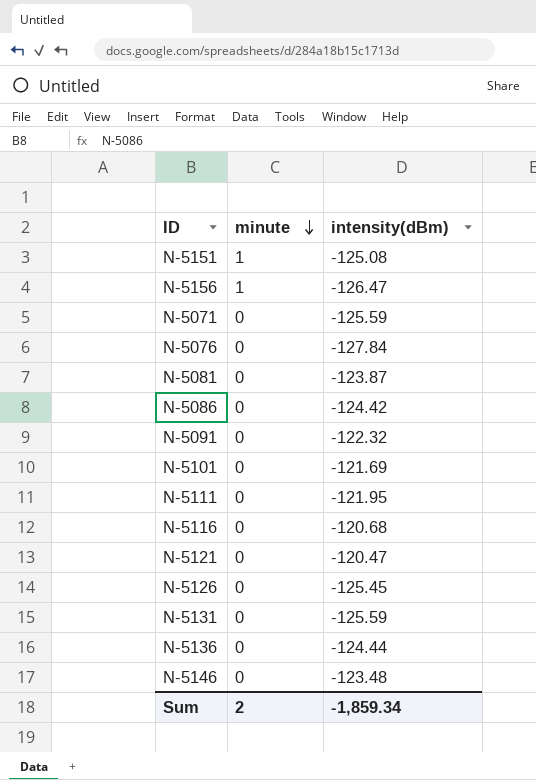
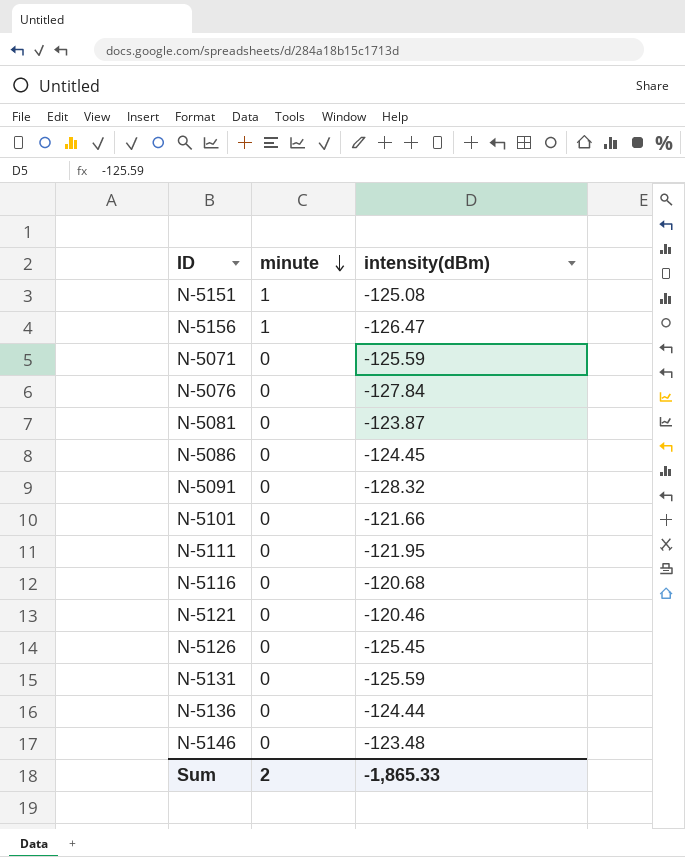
N-5086 | intensity(dBm): -124.42 -> -124.45
N-5091 | intensity(dBm): -122.32 -> -128.32
N-5101 | intensity(dBm): -121.69 -> -121.66
N-5121 | intensity(dBm): -120.47 -> -120.46
Sum | intensity(dBm): -1,859.34 -> -1,865.33

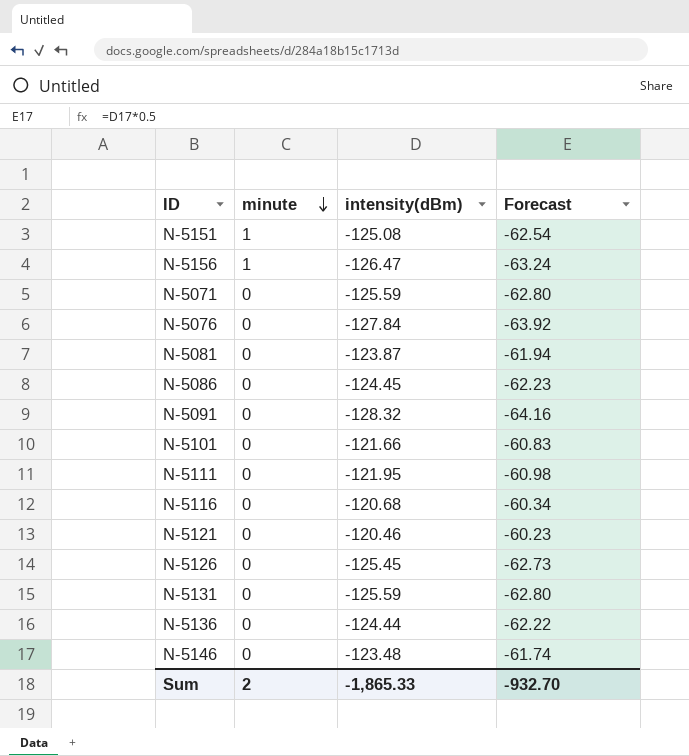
column Forecast | formula: none -> [intensity(dBm)] * 0.5

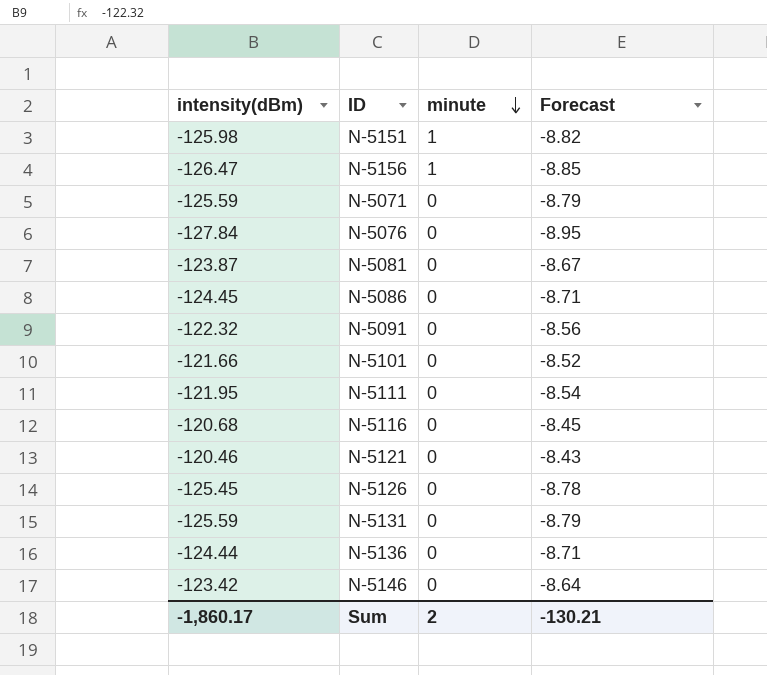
column intensity(dBm) | position: 3 -> 1
column Forecast | formula: [intensity(dBm)] * 0.5 -> [intensity(dBm)] * 0.07
N-5151 | intensity(dBm): -125.08 -> -125.98
N-5091 | intensity(dBm): -128.32 -> -122.32
N-5146 | intensity(dBm): -123.48 -> -123.42
Sum | intensity(dBm): -1,865.33 -> -1,860.17
Sum | Forecast: -932.70 -> -130.21

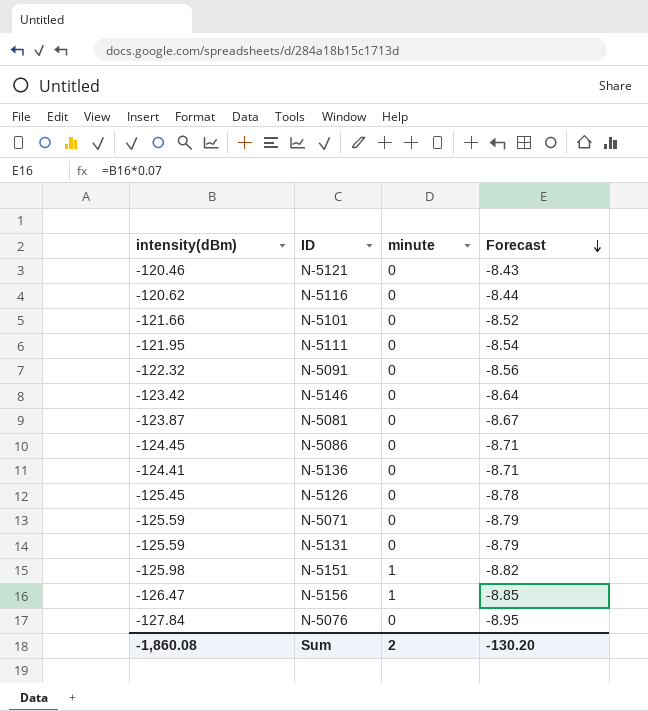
row order: minute descending -> Forecast descending
N-5116 | intensity(dBm): -120.68 -> -120.62
N-5116 | Forecast: -8.45 -> -8.44
N-5136 | intensity(dBm): -124.44 -> -124.41
Sum | intensity(dBm): -1,860.17 -> -1,860.08
Sum | Forecast: -130.21 -> -130.20

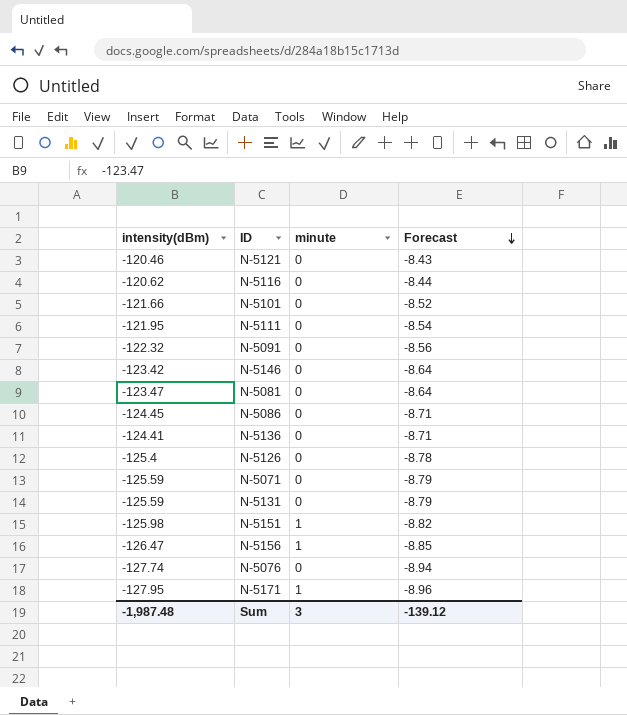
N-5081 | intensity(dBm): -123.87 -> -123.47
N-5081 | Forecast: -8.67 -> -8.64
N-5126 | intensity(dBm): -125.45 -> -125.4
N-5076 | intensity(dBm): -127.84 -> -127.74
N-5076 | Forecast: -8.95 -> -8.94
row N-5171: none -> -127.95 | 1 | -8.96
Sum | intensity(dBm): -1,860.08 -> -1,987.48
Sum | minute: 2 -> 3
Sum | Forecast: -130.20 -> -139.12

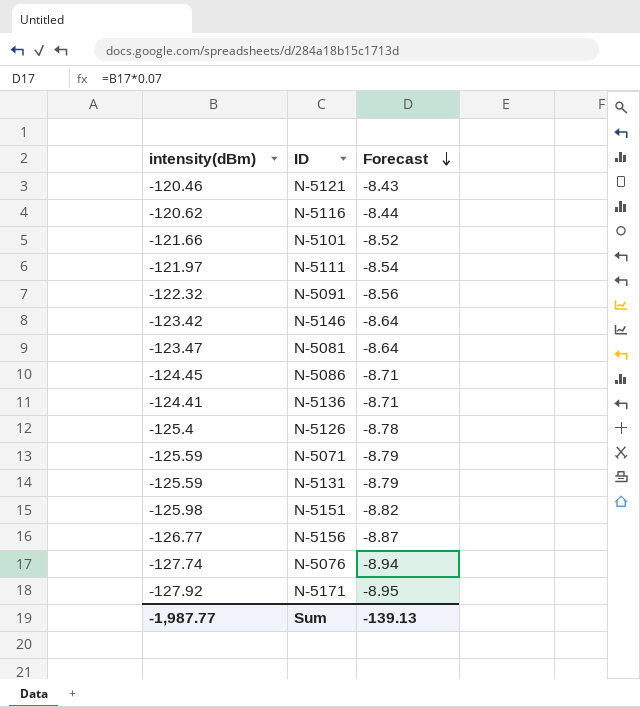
column minute | position: 3 -> none
N-5111 | intensity(dBm): -121.95 -> -121.97
N-5156 | intensity(dBm): -126.47 -> -126.77
N-5156 | Forecast: -8.85 -> -8.87
N-5171 | intensity(dBm): -127.95 -> -127.92
N-5171 | Forecast: -8.96 -> -8.95
Sum | intensity(dBm): -1,987.48 -> -1,987.77
Sum | Forecast: -139.12 -> -139.13

